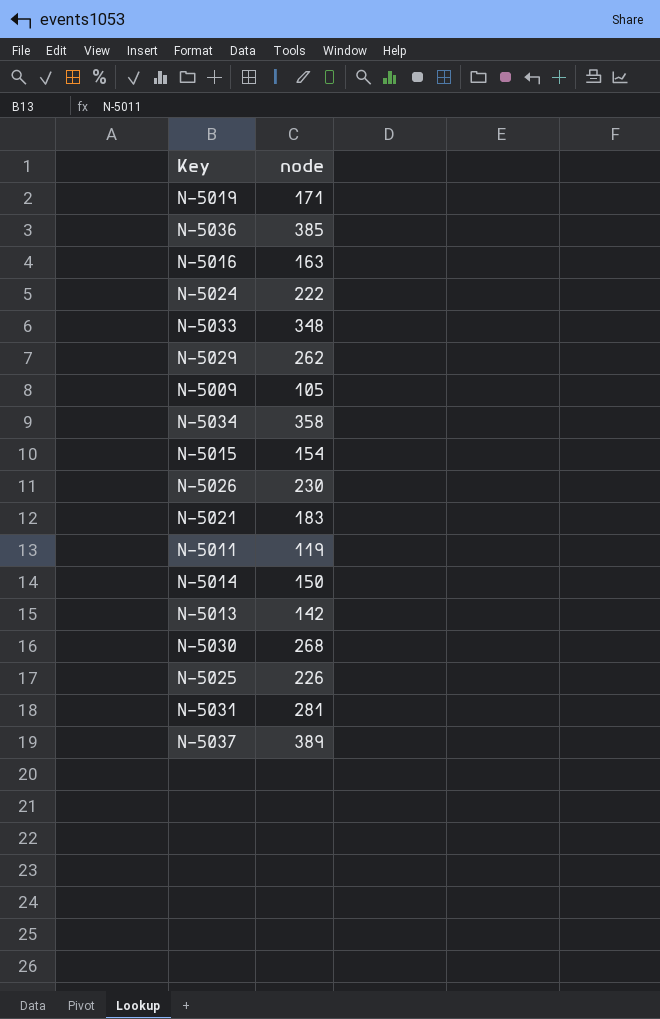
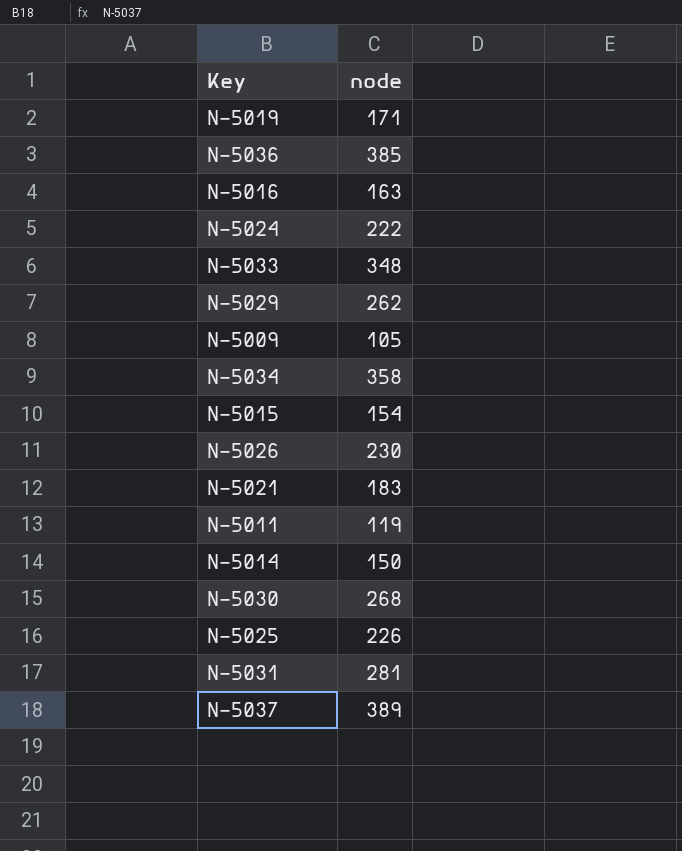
row N-5013: 142 -> none

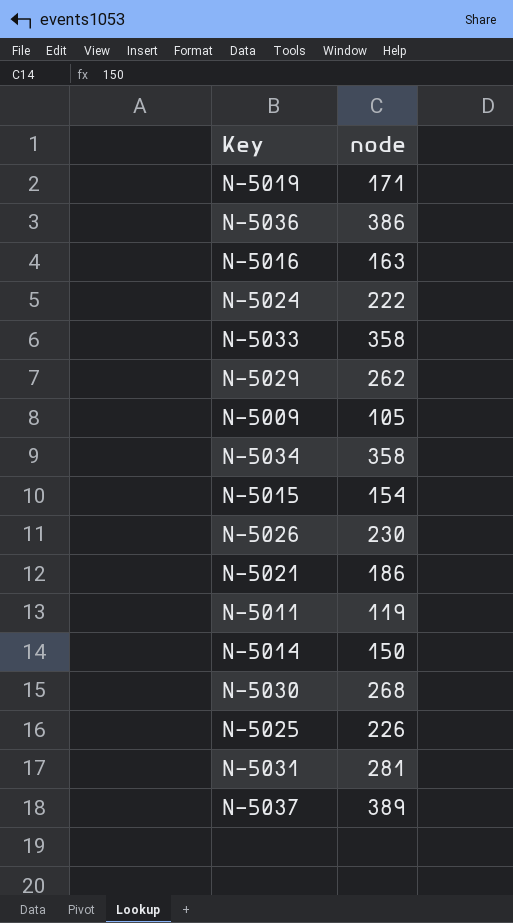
N-5036 | node: 385 -> 386
N-5033 | node: 348 -> 358
N-5021 | node: 183 -> 186

